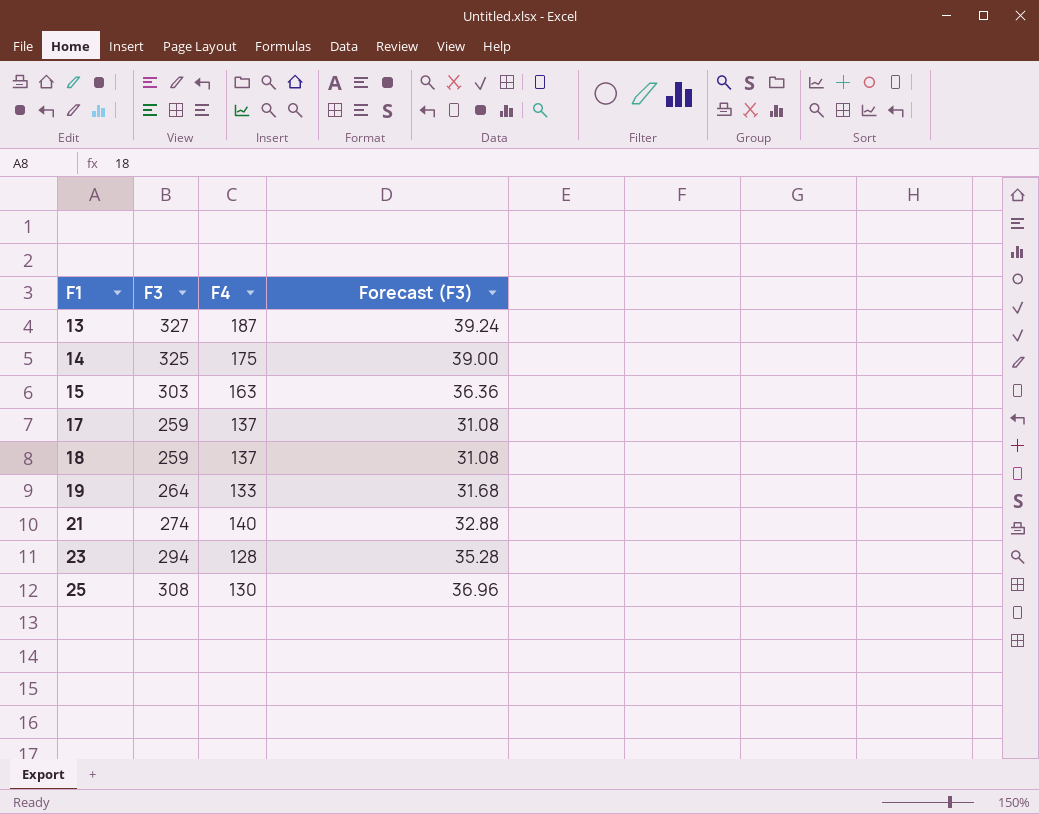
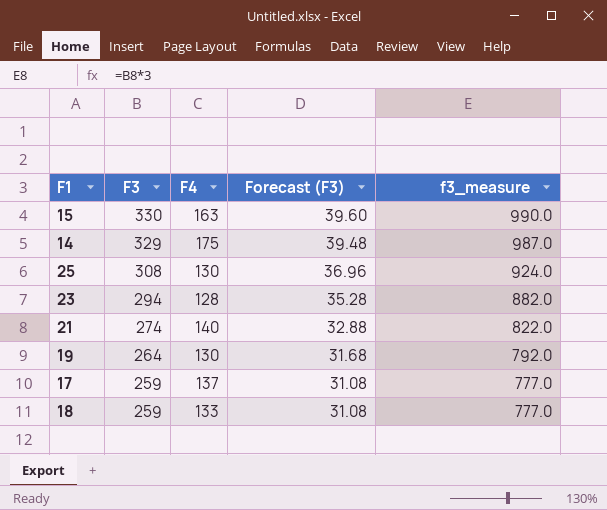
row order: F1 ascending -> F3 descending
column f3_measure | formula: none -> [F3] * 3
row 13: 327 | 187 | 39.24 -> none
15 | F3: 303 -> 330
15 | Forecast (F3): 36.36 -> 39.60
14 | F3: 325 -> 329
14 | Forecast (F3): 39.00 -> 39.48
19 | F4: 133 -> 130
18 | F4: 137 -> 133

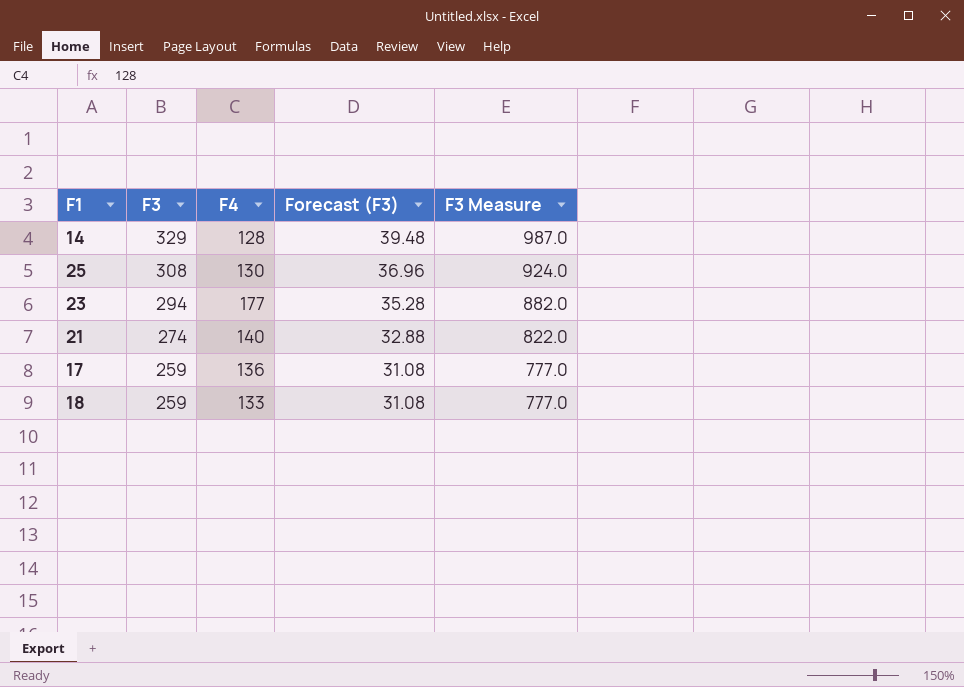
column name: f3_measure -> F3 Measure
row 15: 330 | 163 | 39.60 | 990.0 -> none
row 19: 264 | 130 | 31.68 | 792.0 -> none
14 | F4: 175 -> 128
23 | F4: 128 -> 177
17 | F4: 137 -> 136

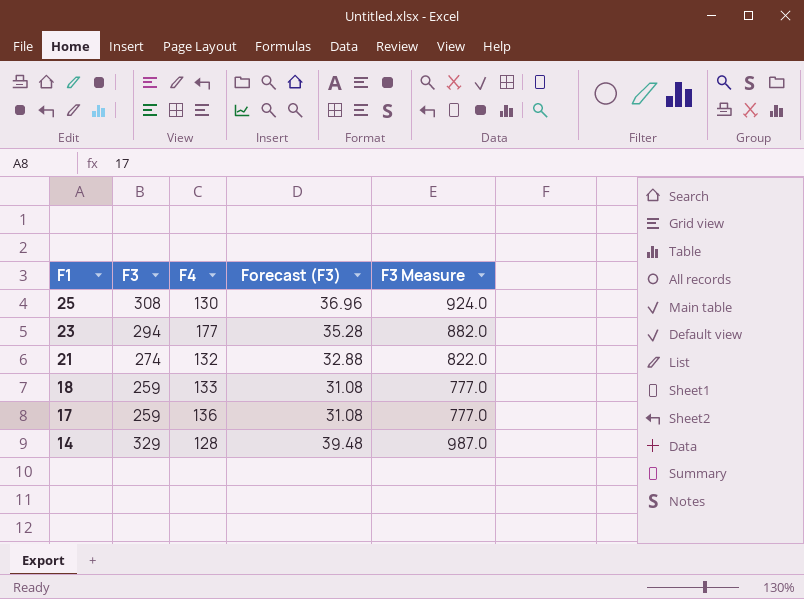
row order: F3 descending -> F1 descending
21 | F4: 140 -> 132

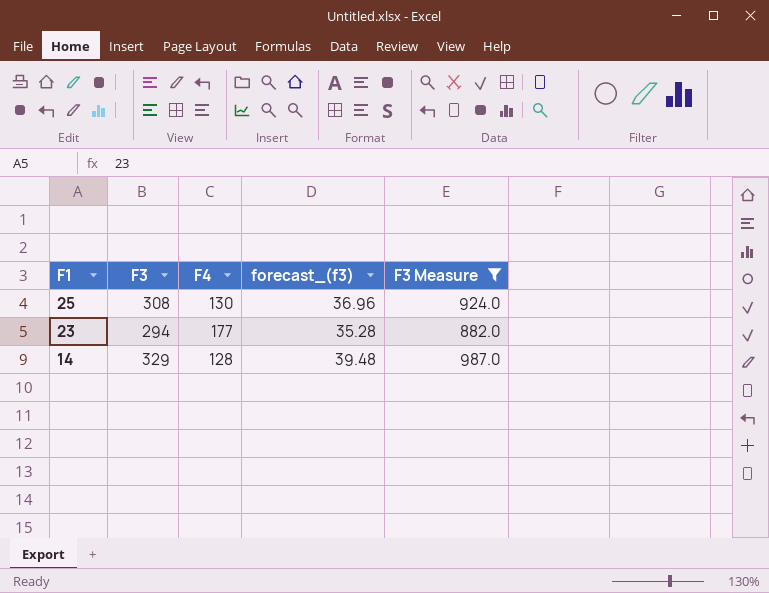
filter: none -> F3 Measure >= 882.0
column name: Forecast (F3) -> forecast_(f3)

